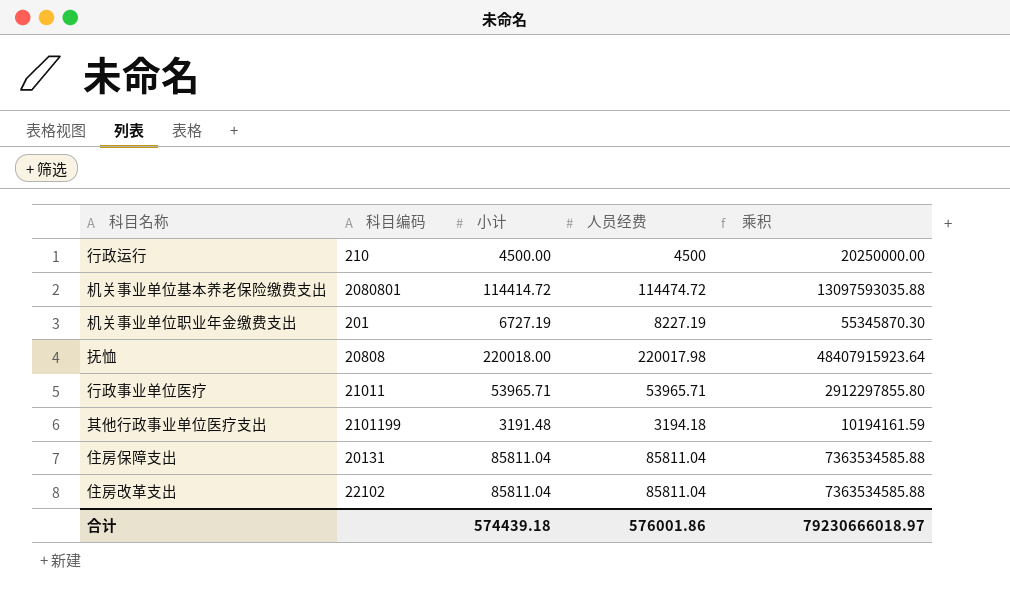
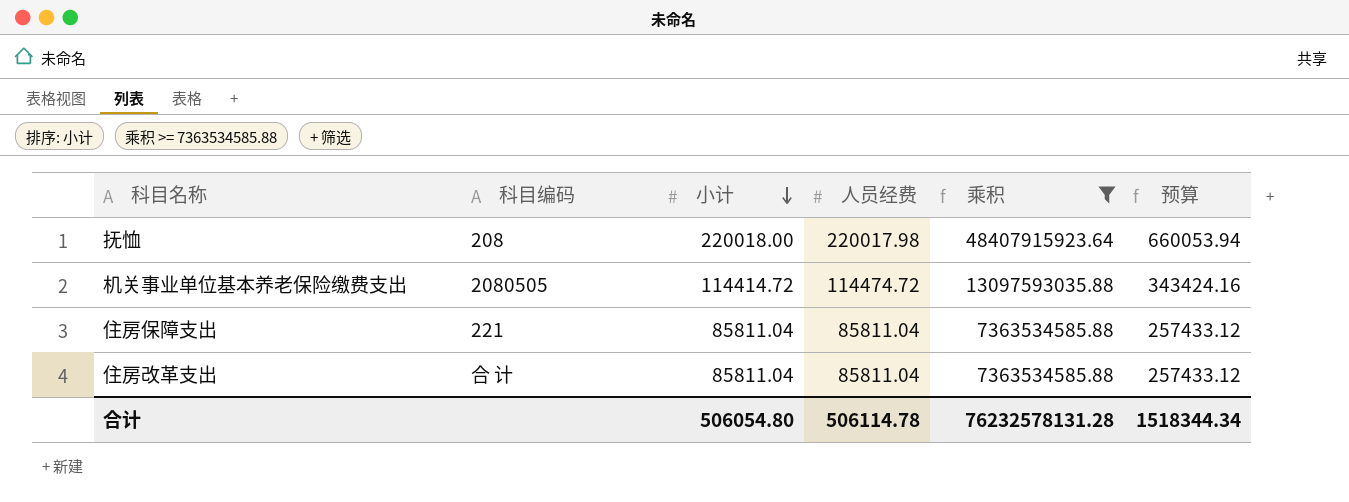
filter: none -> 乘积 >= 7363534585.88
row order: none -> 小计 descending
column 预算 | formula: none -> [人员经费] * 3
抚恤 | 科目编码: 20808 -> 208
机关事业单位基本养老保险缴费支出 | 科目编码: 2080801 -> 2080505
住房保障支出 | 科目编码: 20131 -> 221
住房改革支出 | 科目编码: 22102 -> 合 计
合计 | 小计: 574439.18 -> 506054.80
合计 | 人员经费: 576001.86 -> 506114.78
合计 | 乘积: 79230666018.97 -> 76232578131.28

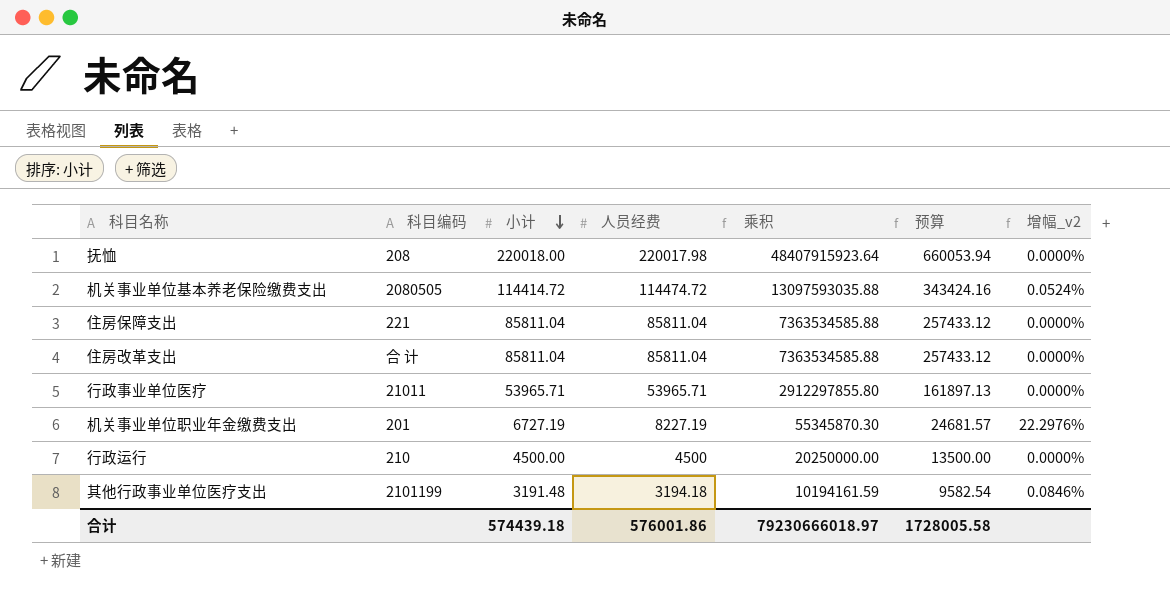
filter: 乘积 >= 7363534585.88 -> none
column 增幅_v2 | formula: none -> ([人员经费] - [小计]) / [小计]
合计 | 小计: 506054.80 -> 574439.18
合计 | 人员经费: 506114.78 -> 576001.86
合计 | 乘积: 76232578131.28 -> 79230666018.97
合计 | 预算: 1518344.34 -> 1728005.58

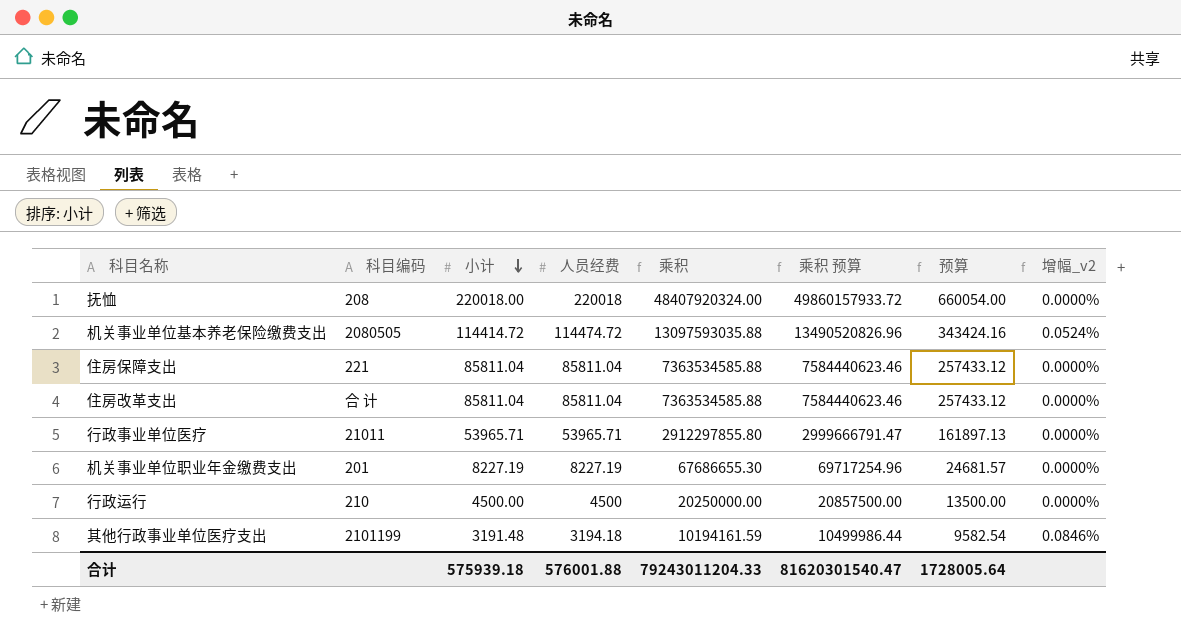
column 乘积 预算 | formula: none -> [乘积] * 1.03
抚恤 | 人员经费: 220017.98 -> 220018
抚恤 | 乘积: 48407915923.64 -> 48407920324.00
抚恤 | 预算: 660053.94 -> 660054.00
机关事业单位职业年金缴费支出 | 小计: 6727.19 -> 8227.19
机关事业单位职业年金缴费支出 | 乘积: 55345870.30 -> 67686655.30
机关事业单位职业年金缴费支出 | 增幅_v2: 22.2976% -> 0.0000%
合计 | 小计: 574439.18 -> 575939.18
合计 | 人员经费: 576001.86 -> 576001.88
合计 | 乘积: 79230666018.97 -> 79243011204.33
合计 | 预算: 1728005.58 -> 1728005.64

